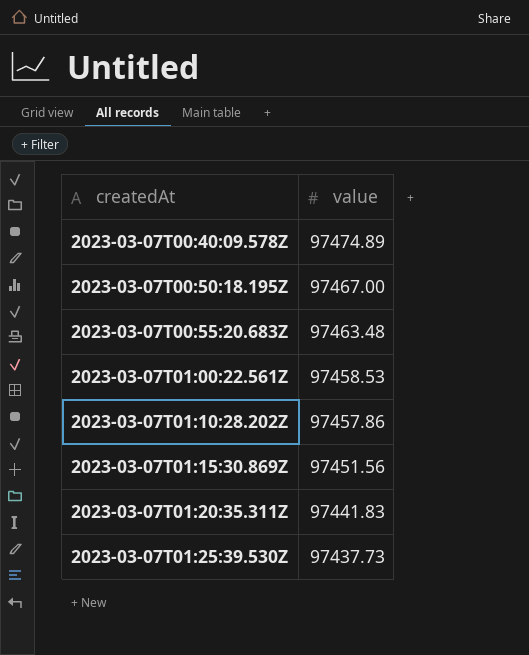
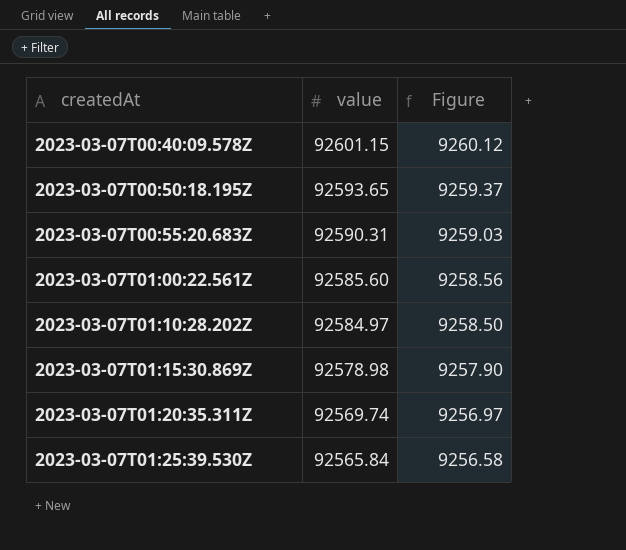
column Figure | formula: none -> [value] * 0.1
2023-03-07T00:40:09.578Z | value: 97474.89 -> 92601.15
2023-03-07T00:50:18.195Z | value: 97467.00 -> 92593.65
2023-03-07T00:55:20.683Z | value: 97463.48 -> 92590.31
2023-03-07T01:00:22.561Z | value: 97458.53 -> 92585.60
2023-03-07T01:10:28.202Z | value: 97457.86 -> 92584.97
2023-03-07T01:15:30.869Z | value: 97451.56 -> 92578.98
2023-03-07T01:20:35.311Z | value: 97441.83 -> 92569.74
2023-03-07T01:25:39.530Z | value: 97437.73 -> 92565.84

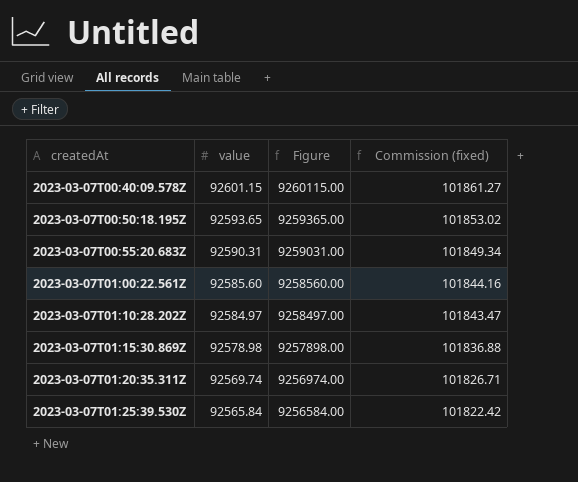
column Figure | formula: [value] * 0.1 -> [value] * 100
column Commission (fixed) | formula: none -> [value] * 1.1

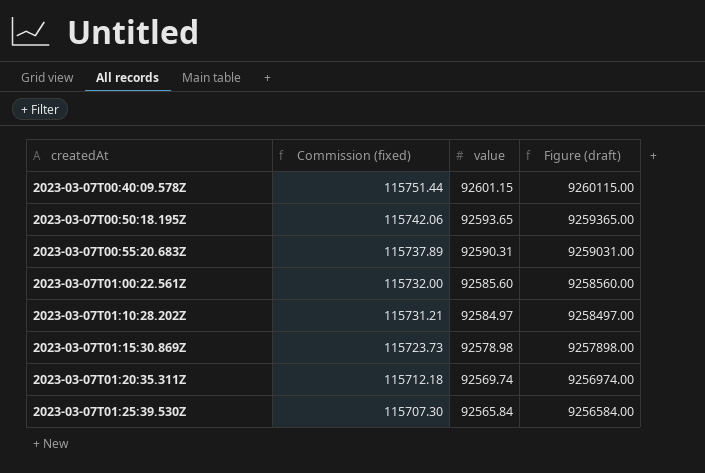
column Commission (fixed) | formula: [value] * 1.1 -> [value] * 1.25
column Commission (fixed) | position: 4 -> 2
column name: Figure -> Figure (draft)

